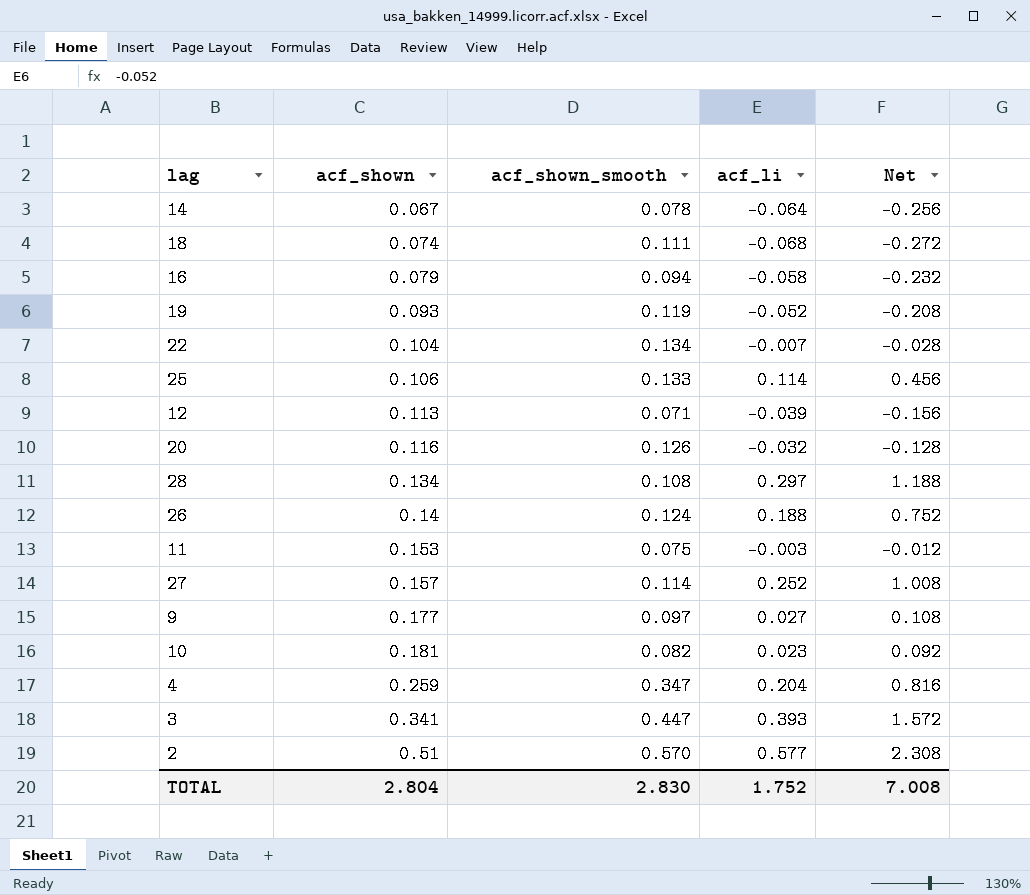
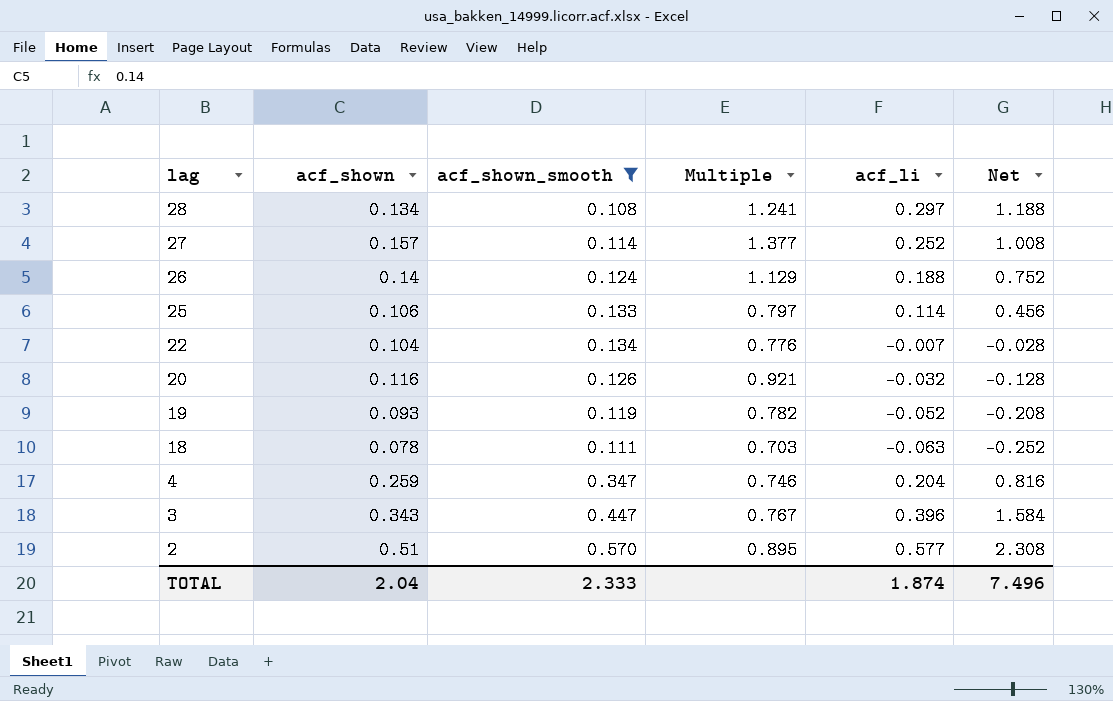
filter: none -> acf_shown_smooth >= 0.108
row order: acf_shown ascending -> lag descending
column Multiple | formula: none -> [acf_shown] / [acf_shown_smooth]
18 | acf_shown: 0.074 -> 0.078
18 | acf_li: -0.068 -> -0.063
18 | Net: -0.272 -> -0.252
3 | acf_shown: 0.341 -> 0.343
3 | acf_li: 0.393 -> 0.396
3 | Net: 1.572 -> 1.584
TOTAL | acf_shown: 2.804 -> 2.04
TOTAL | acf_shown_smooth: 2.830 -> 2.333
TOTAL | acf_li: 1.752 -> 1.874
TOTAL | Net: 7.008 -> 7.496

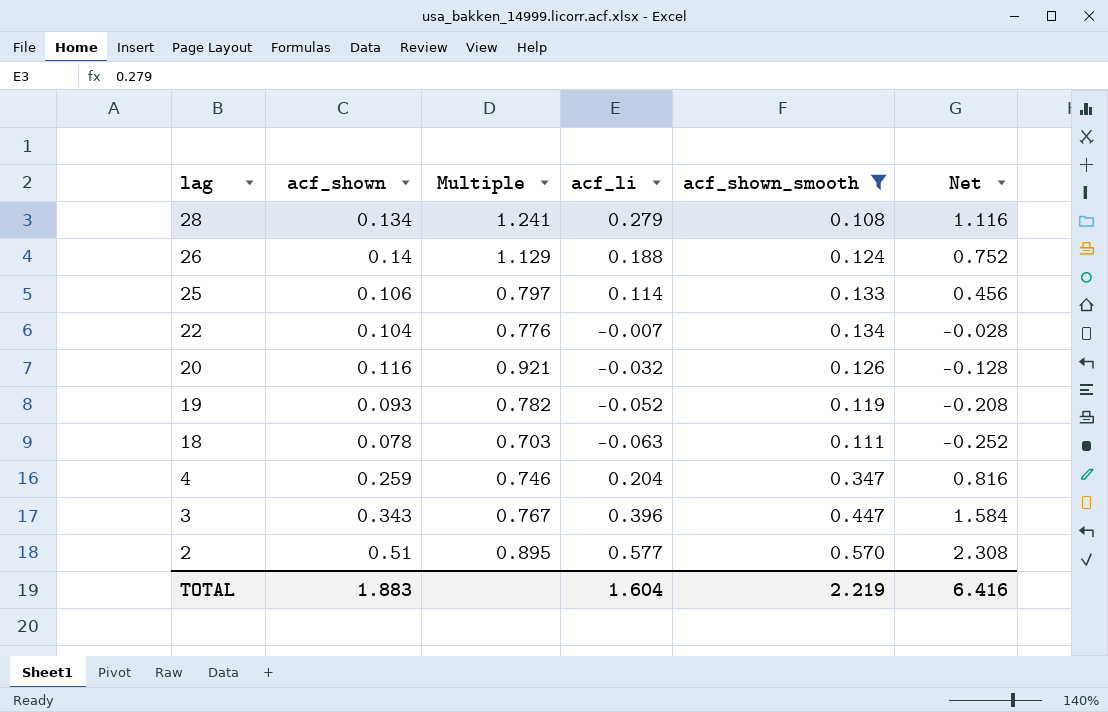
column acf_shown_smooth | position: 3 -> 5
row 27: 0.157 | 0.114 | 1.377 | 0.252 | 1.008 -> none
28 | acf_li: 0.297 -> 0.279
28 | Net: 1.188 -> 1.116
TOTAL | acf_shown: 2.04 -> 1.883
TOTAL | acf_li: 1.874 -> 1.604
TOTAL | acf_shown_smooth: 2.333 -> 2.219
TOTAL | Net: 7.496 -> 6.416

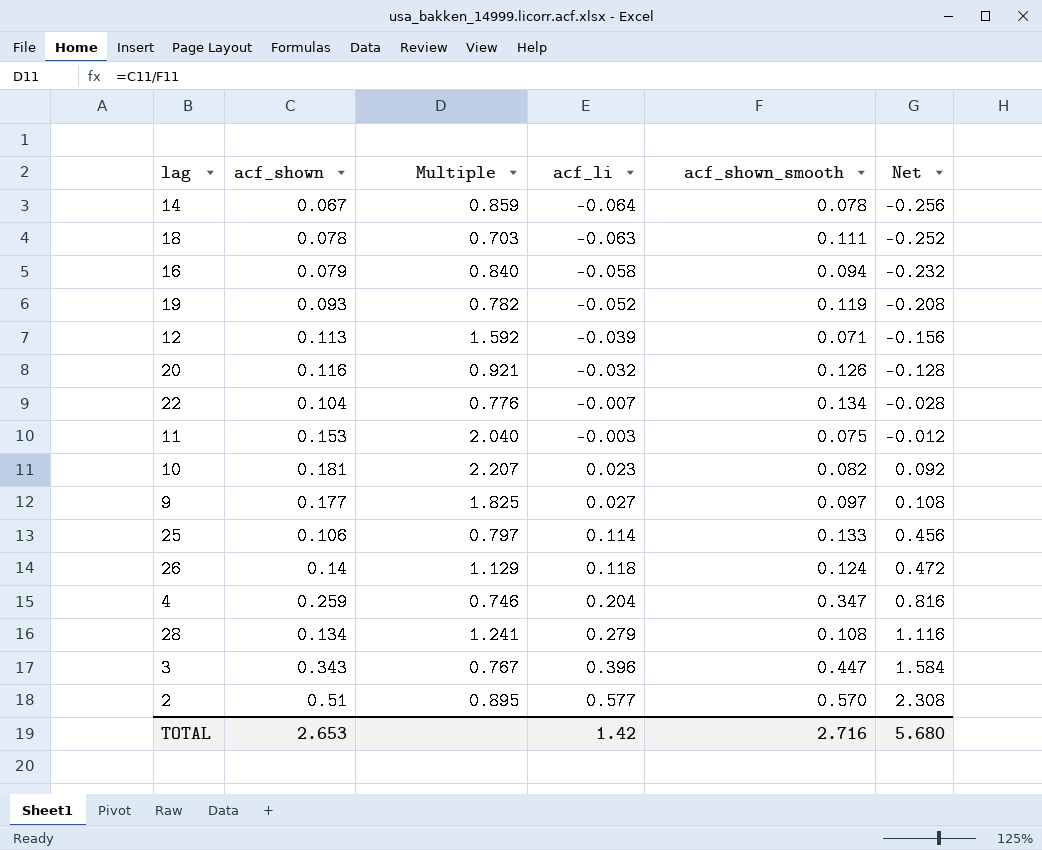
filter: acf_shown_smooth >= 0.108 -> none
row order: lag descending -> acf_li ascending
26 | acf_li: 0.188 -> 0.118
26 | Net: 0.752 -> 0.472
TOTAL | acf_shown: 1.883 -> 2.653
TOTAL | acf_li: 1.604 -> 1.42
TOTAL | acf_shown_smooth: 2.219 -> 2.716
TOTAL | Net: 6.416 -> 5.680

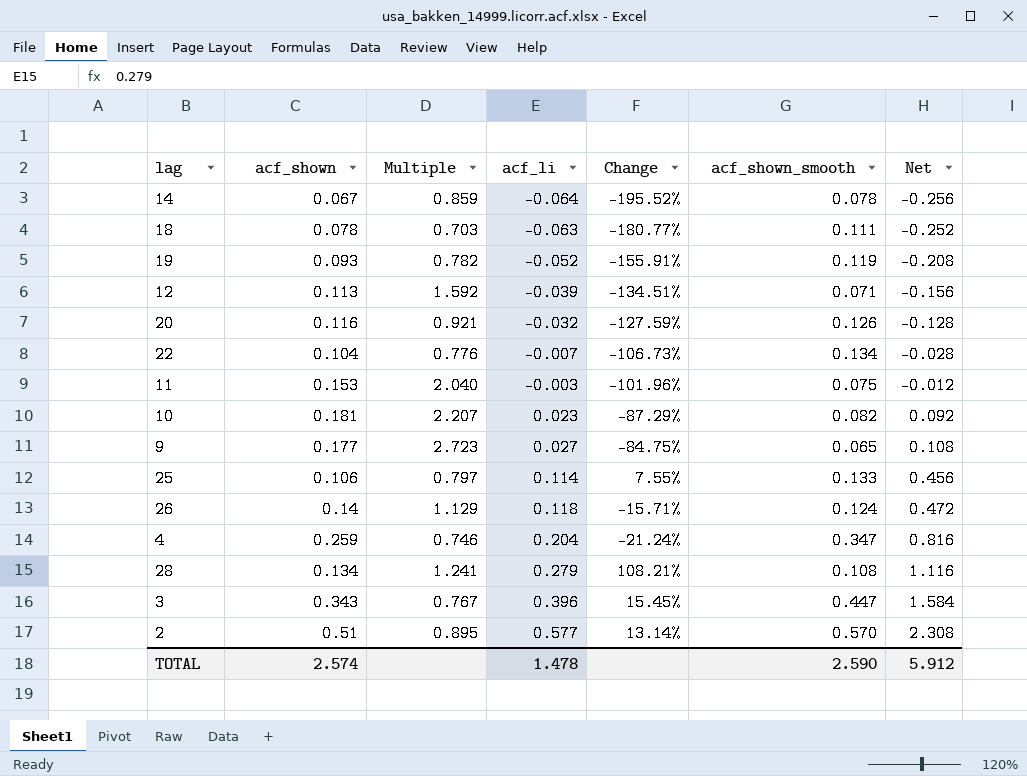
column Change | formula: none -> ([acf_li] - [acf_shown]) / [acf_shown]
row 16: 0.079 | 0.840 | -0.058 | 0.094 | -0.232 -> none
9 | Multiple: 1.825 -> 2.723
9 | acf_shown_smooth: 0.097 -> 0.065
TOTAL | acf_shown: 2.653 -> 2.574
TOTAL | acf_li: 1.42 -> 1.478
TOTAL | acf_shown_smooth: 2.716 -> 2.590
TOTAL | Net: 5.680 -> 5.912

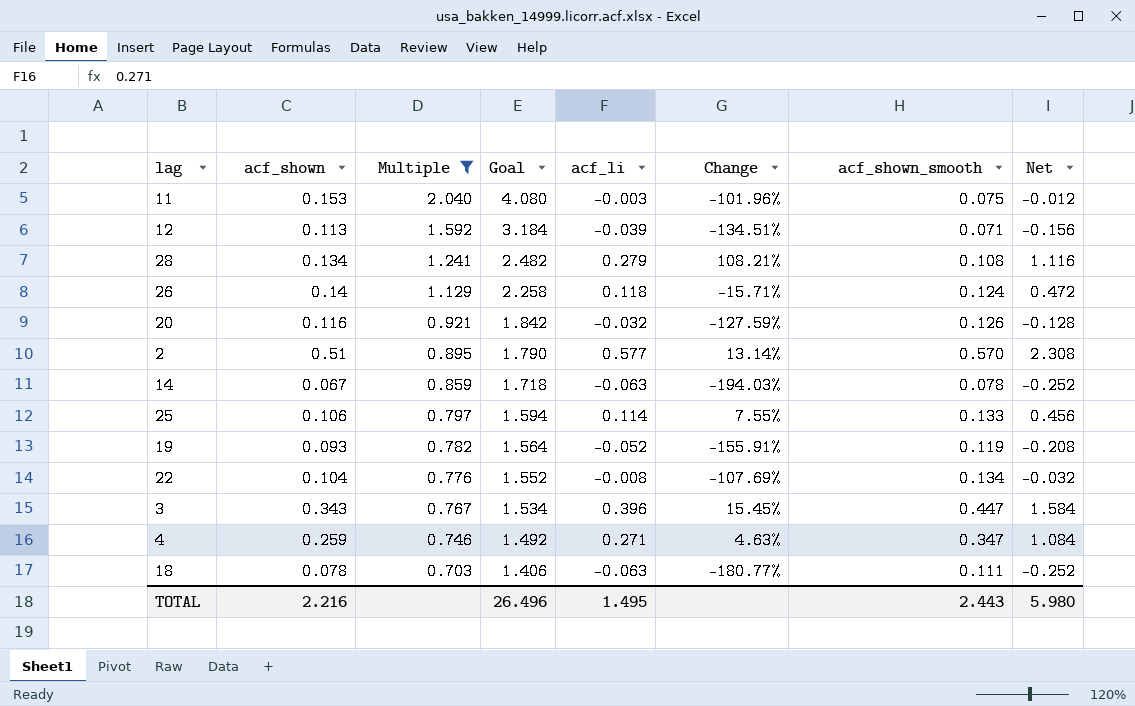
filter: none -> Multiple <= 2.040
row order: acf_li ascending -> Multiple descending
column Goal | formula: none -> [Multiple] * 2
14 | acf_li: -0.064 -> -0.063
14 | Change: -195.52% -> -194.03%
14 | Net: -0.256 -> -0.252
22 | acf_li: -0.007 -> -0.008
22 | Change: -106.73% -> -107.69%
22 | Net: -0.028 -> -0.032
4 | acf_li: 0.204 -> 0.271
4 | Change: -21.24% -> 4.63%
4 | Net: 0.816 -> 1.084
TOTAL | acf_shown: 2.574 -> 2.216
TOTAL | acf_li: 1.478 -> 1.495
TOTAL | acf_shown_smooth: 2.590 -> 2.443
TOTAL | Net: 5.912 -> 5.980

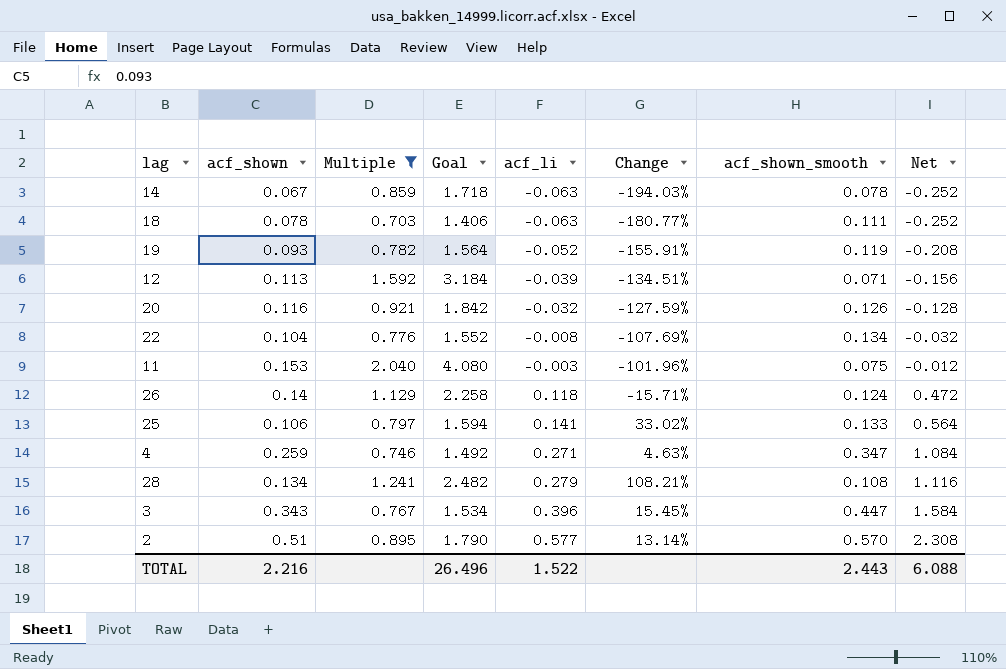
row order: Multiple descending -> acf_li ascending
25 | acf_li: 0.114 -> 0.141
25 | Change: 7.55% -> 33.02%
25 | Net: 0.456 -> 0.564
TOTAL | acf_li: 1.495 -> 1.522
TOTAL | Net: 5.980 -> 6.088

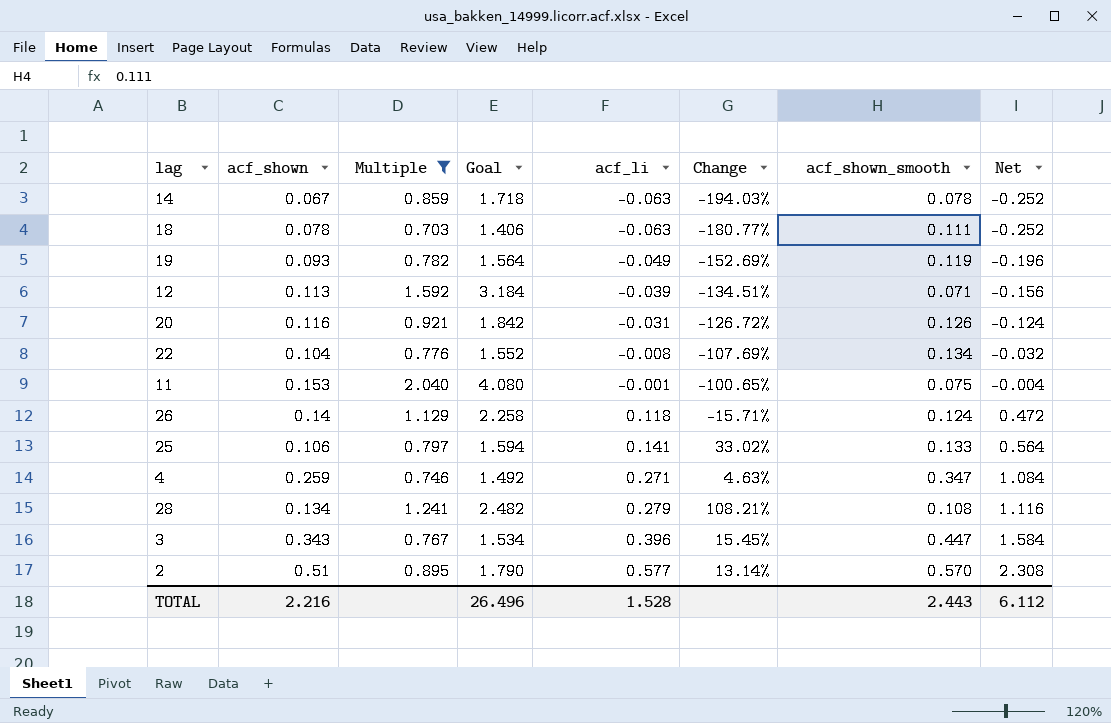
19 | acf_li: -0.052 -> -0.049
19 | Change: -155.91% -> -152.69%
19 | Net: -0.208 -> -0.196
20 | acf_li: -0.032 -> -0.031
20 | Change: -127.59% -> -126.72%
20 | Net: -0.128 -> -0.124
11 | acf_li: -0.003 -> -0.001
11 | Change: -101.96% -> -100.65%
11 | Net: -0.012 -> -0.004
TOTAL | acf_li: 1.522 -> 1.528
TOTAL | Net: 6.088 -> 6.112

